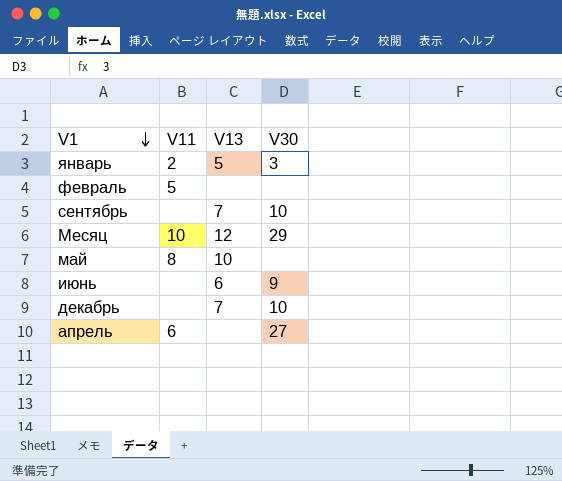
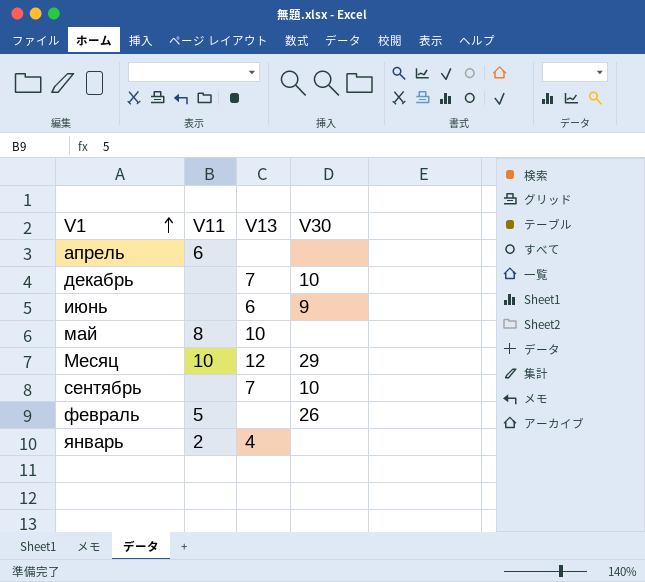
row order: V1 descending -> V1 ascending
апрель | V30: 27 -> none
февраль | V30: none -> 26
январь | V13: 5 -> 4
январь | V30: 3 -> none

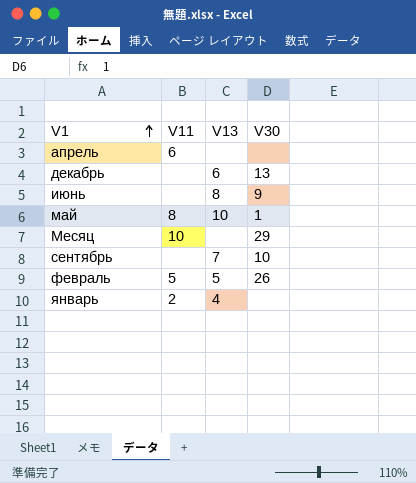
декабрь | V13: 7 -> 6
декабрь | V30: 10 -> 13
июнь | V13: 6 -> 8
май | V30: none -> 1
Месяц | V13: 12 -> none
февраль | V13: none -> 5

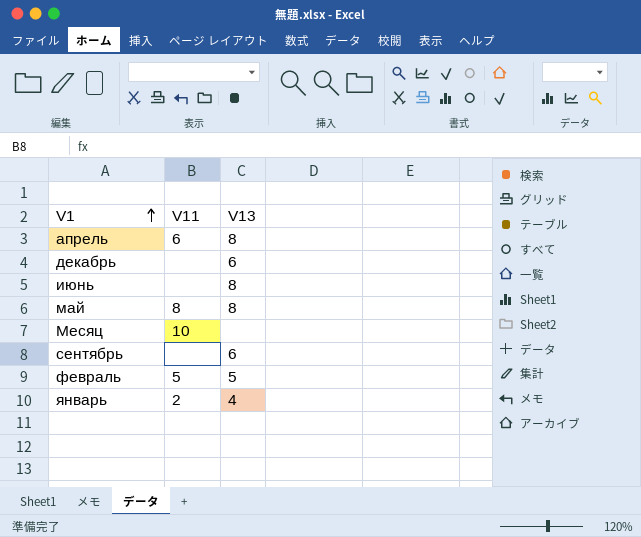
column V30 | position: 4 -> none
апрель | V13: none -> 8
май | V13: 10 -> 8
сентябрь | V13: 7 -> 6

